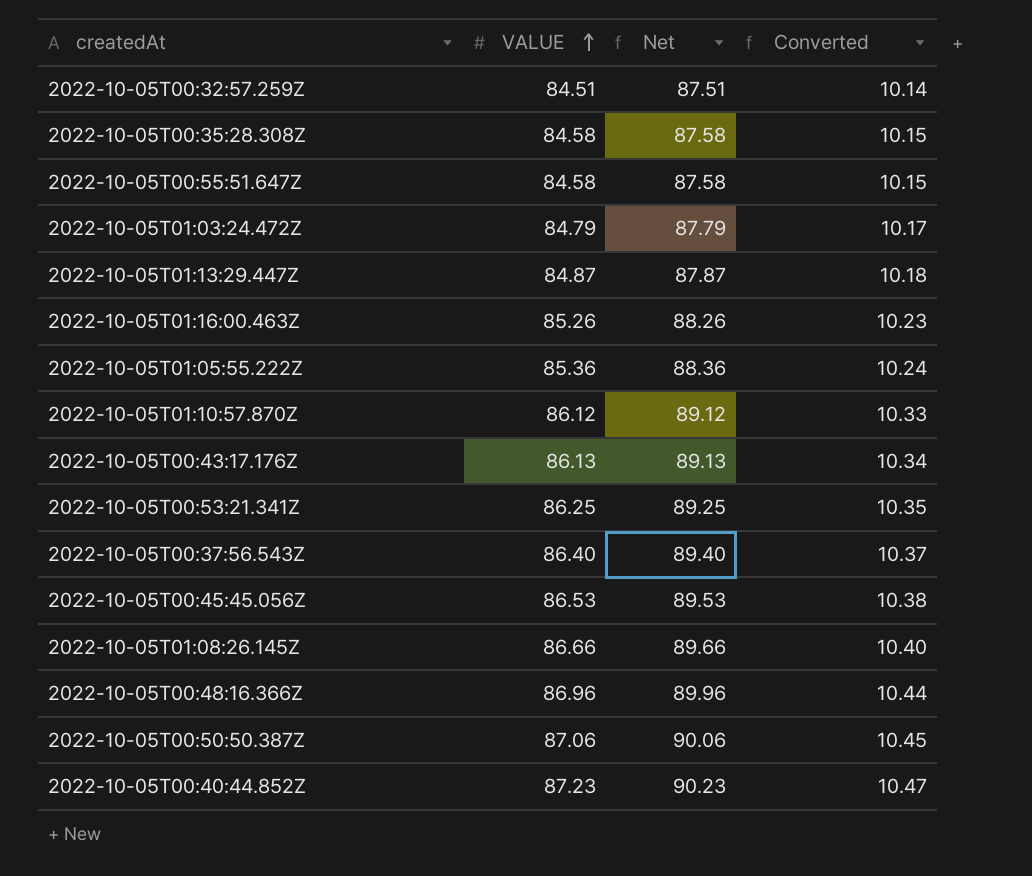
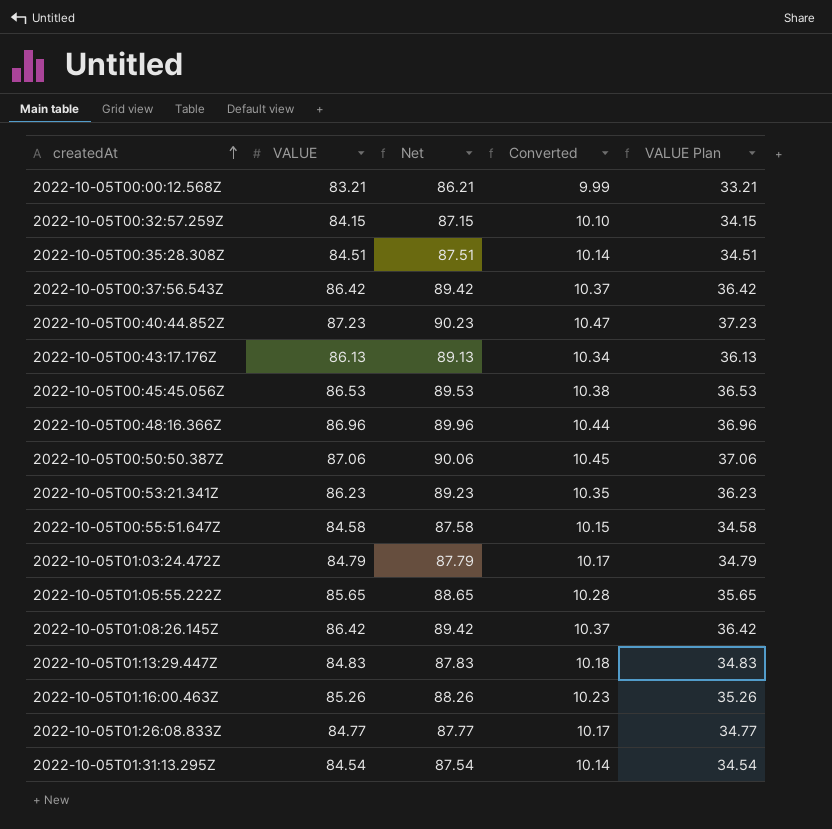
row order: VALUE ascending -> createdAt ascending
column VALUE Plan | formula: none -> [VALUE] - 50
row 2022-10-05T01:10:57.870Z: 86.12 | 89.12 | 10.33 -> none
row 2022-10-05T00:00:12.568Z: none -> 83.21 | 86.21 | 9.99 | 33.21
2022-10-05T00:32:57.259Z | VALUE: 84.51 -> 84.15
2022-10-05T00:32:57.259Z | Net: 87.51 -> 87.15
2022-10-05T00:32:57.259Z | Converted: 10.14 -> 10.10
2022-10-05T00:35:28.308Z | VALUE: 84.58 -> 84.51
2022-10-05T00:35:28.308Z | Net: 87.58 -> 87.51
2022-10-05T00:35:28.308Z | Converted: 10.15 -> 10.14
2022-10-05T00:37:56.543Z | VALUE: 86.40 -> 86.42
2022-10-05T00:37:56.543Z | Net: 89.40 -> 89.42
2022-10-05T00:53:21.341Z | VALUE: 86.25 -> 86.23
2022-10-05T00:53:21.341Z | Net: 89.25 -> 89.23
2022-10-05T01:05:55.222Z | VALUE: 85.36 -> 85.65
2022-10-05T01:05:55.222Z | Net: 88.36 -> 88.65
2022-10-05T01:05:55.222Z | Converted: 10.24 -> 10.28
2022-10-05T01:08:26.145Z | VALUE: 86.66 -> 86.42
2022-10-05T01:08:26.145Z | Net: 89.66 -> 89.42
2022-10-05T01:08:26.145Z | Converted: 10.40 -> 10.37
2022-10-05T01:13:29.447Z | VALUE: 84.87 -> 84.83
2022-10-05T01:13:29.447Z | Net: 87.87 -> 87.83
row 2022-10-05T01:26:08.833Z: none -> 84.77 | 87.77 | 10.17 | 34.77
row 2022-10-05T01:31:13.295Z: none -> 84.54 | 87.54 | 10.14 | 34.54

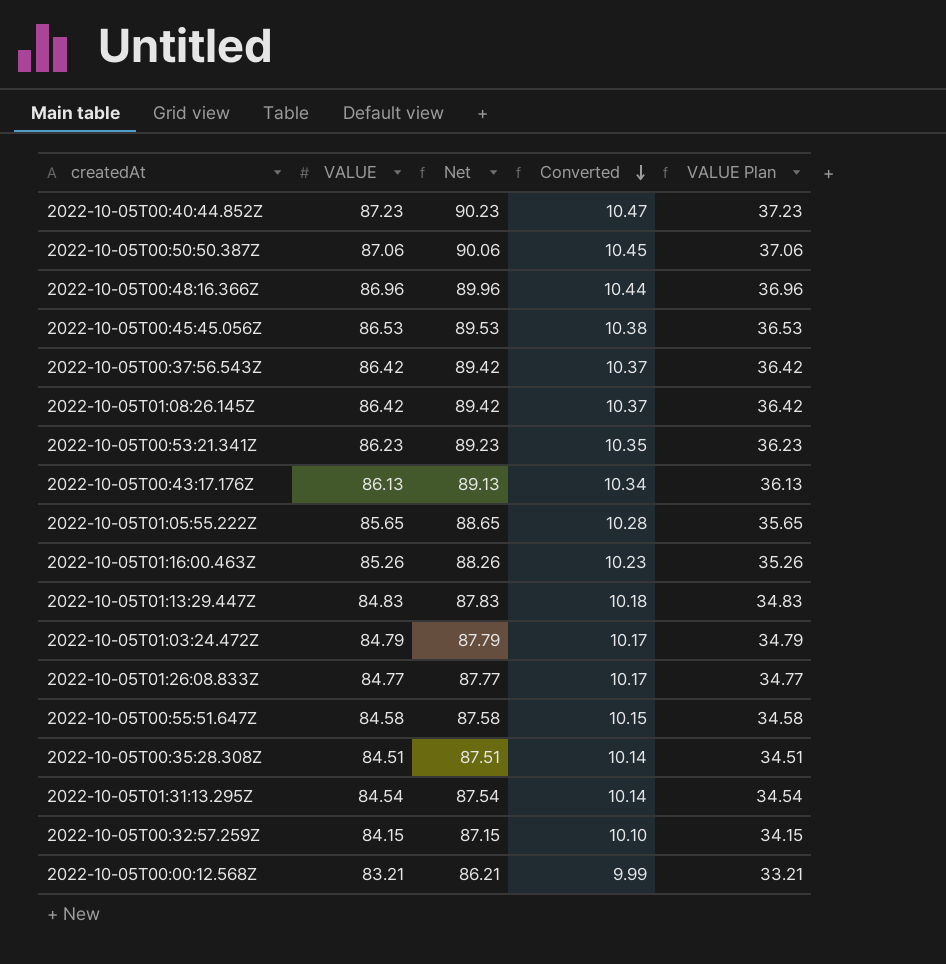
row order: createdAt ascending -> Converted descending

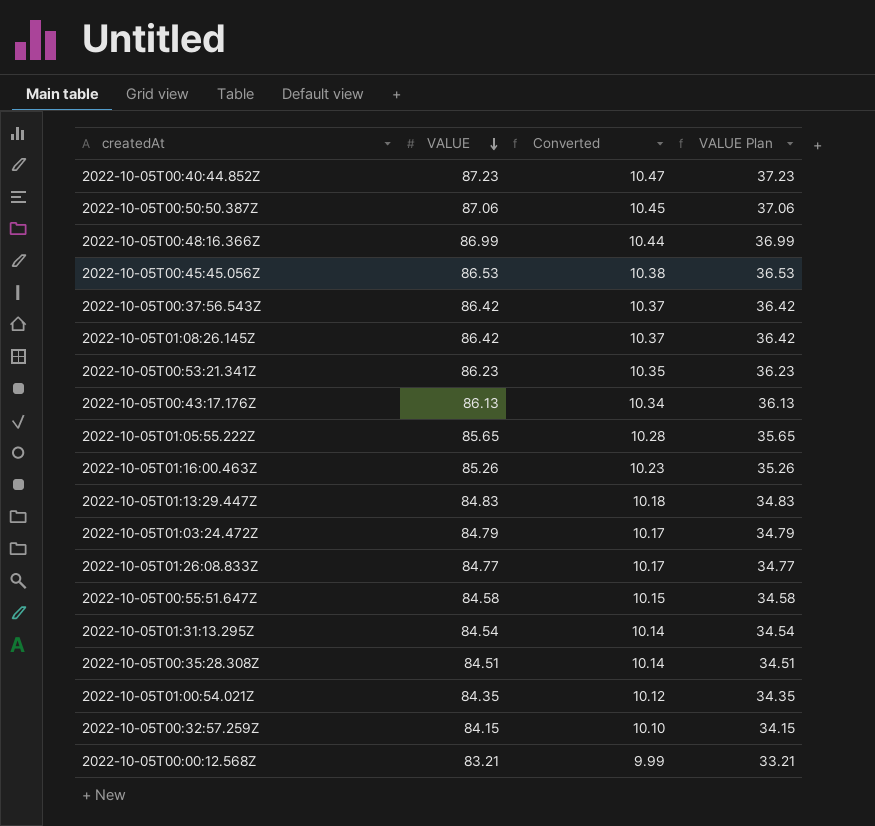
row order: Converted descending -> VALUE descending
column Net | formula: [VALUE] + 3 -> none
2022-10-05T00:48:16.366Z | VALUE: 86.96 -> 86.99
2022-10-05T00:48:16.366Z | VALUE Plan: 36.96 -> 36.99
row 2022-10-05T01:00:54.021Z: none -> 84.35 | 10.12 | 34.35

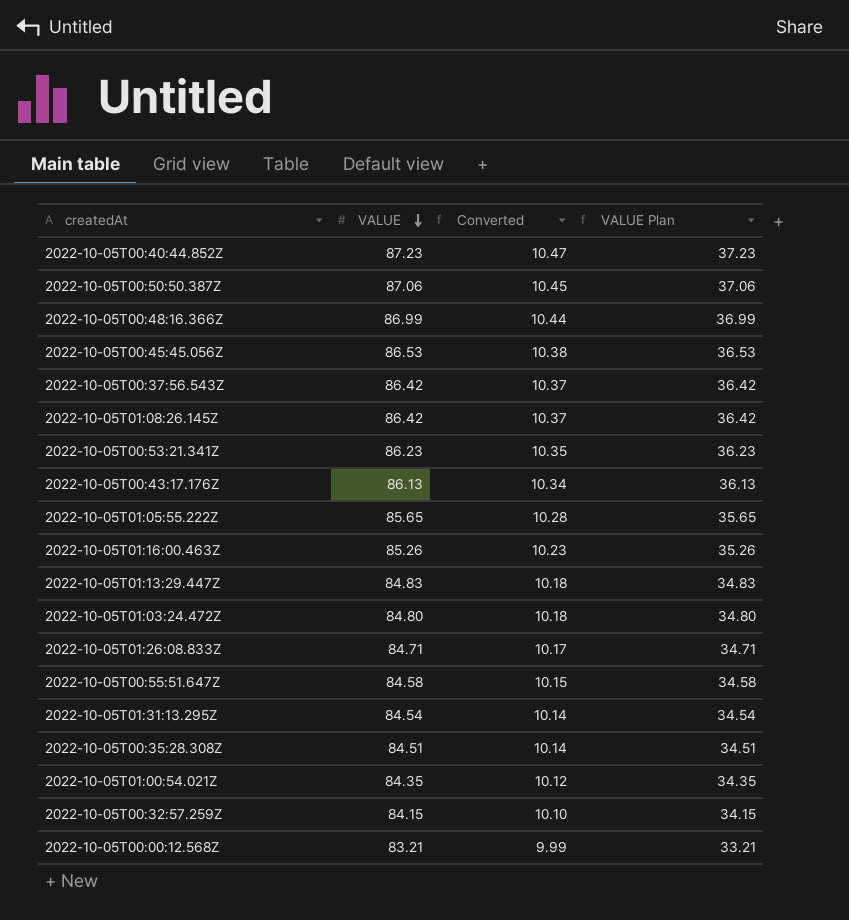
2022-10-05T01:03:24.472Z | VALUE: 84.79 -> 84.80
2022-10-05T01:03:24.472Z | Converted: 10.17 -> 10.18
2022-10-05T01:03:24.472Z | VALUE Plan: 34.79 -> 34.80
2022-10-05T01:26:08.833Z | VALUE: 84.77 -> 84.71
2022-10-05T01:26:08.833Z | VALUE Plan: 34.77 -> 34.71

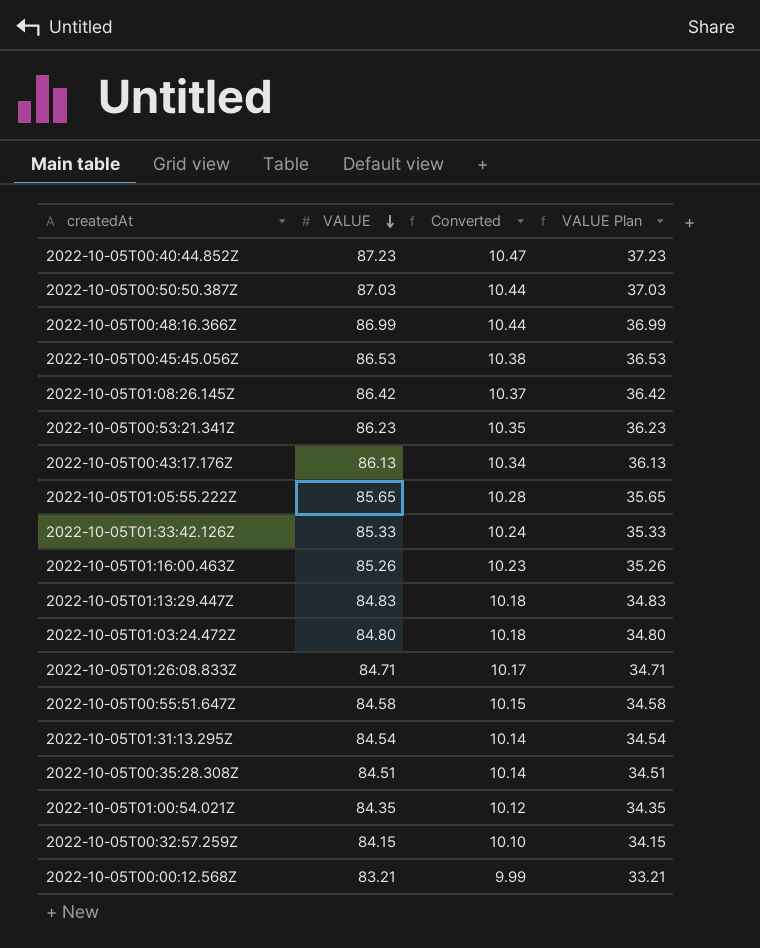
row 2022-10-05T00:37:56.543Z: 86.42 | 10.37 | 36.42 -> none
2022-10-05T00:50:50.387Z | VALUE: 87.06 -> 87.03
2022-10-05T00:50:50.387Z | Converted: 10.45 -> 10.44
2022-10-05T00:50:50.387Z | VALUE Plan: 37.06 -> 37.03
row 2022-10-05T01:33:42.126Z: none -> 85.33 | 10.24 | 35.33

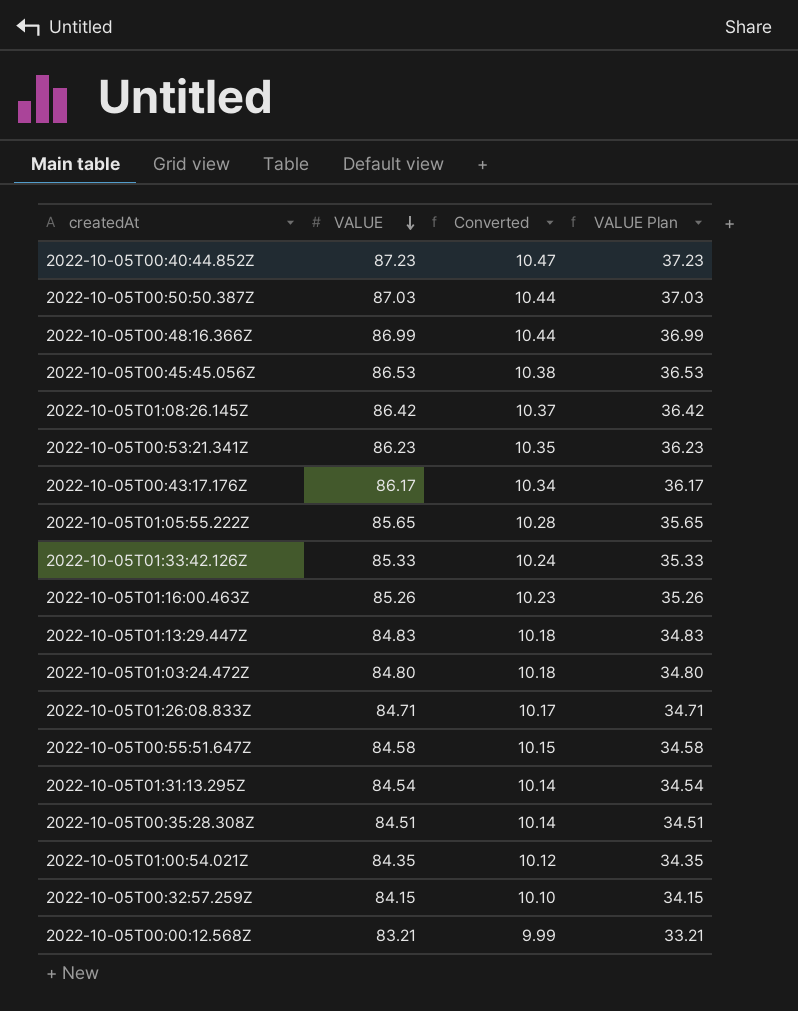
2022-10-05T00:43:17.176Z | VALUE: 86.13 -> 86.17
2022-10-05T00:43:17.176Z | VALUE Plan: 36.13 -> 36.17

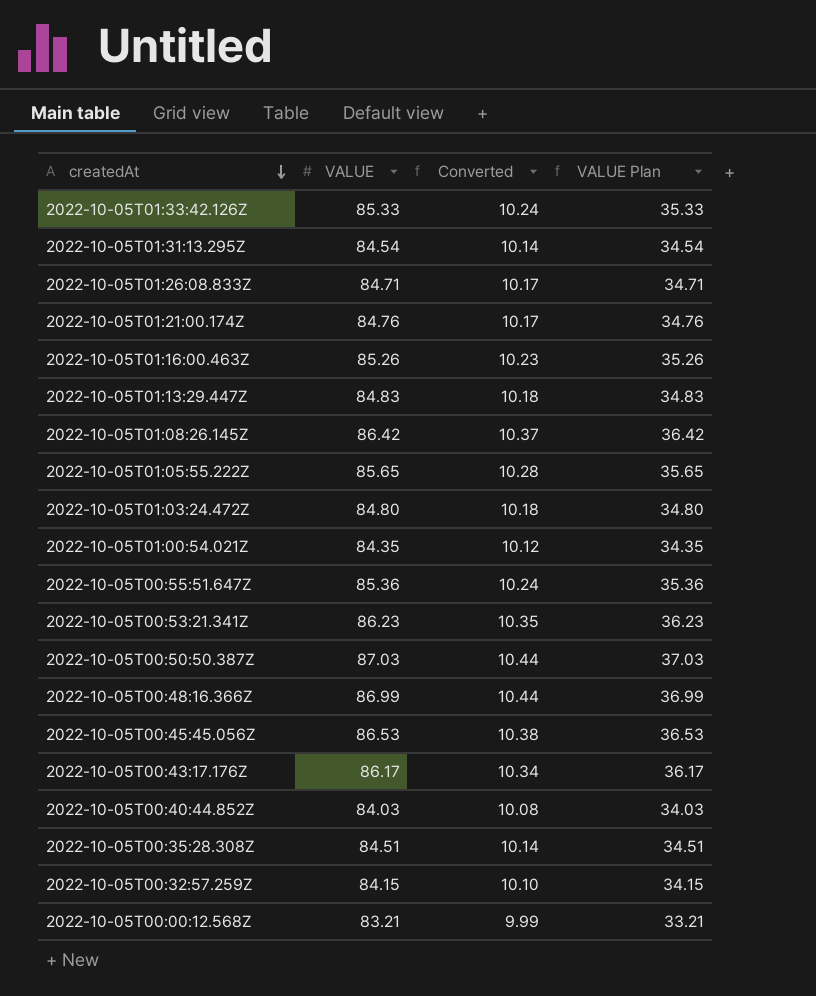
row order: VALUE descending -> createdAt descending
row 2022-10-05T01:21:00.174Z: none -> 84.76 | 10.17 | 34.76
2022-10-05T00:55:51.647Z | VALUE: 84.58 -> 85.36
2022-10-05T00:55:51.647Z | Converted: 10.15 -> 10.24
2022-10-05T00:55:51.647Z | VALUE Plan: 34.58 -> 35.36
2022-10-05T00:40:44.852Z | VALUE: 87.23 -> 84.03
2022-10-05T00:40:44.852Z | Converted: 10.47 -> 10.08
2022-10-05T00:40:44.852Z | VALUE Plan: 37.23 -> 34.03

